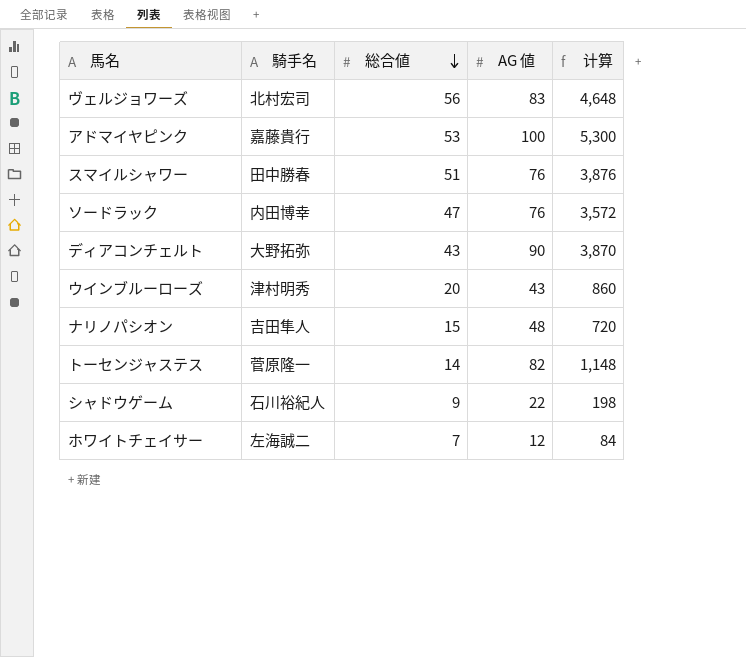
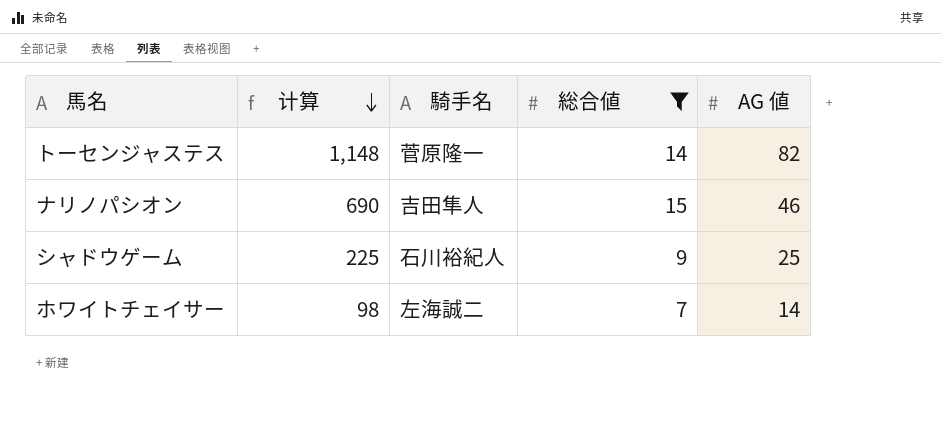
filter: none -> 総合値 <= 15
row order: 総合値 descending -> 计算 descending
column 计算 | position: 5 -> 2
ナリノパシオン | 计算: 720 -> 690
ナリノパシオン | AG 値: 48 -> 46
シャドウゲーム | 计算: 198 -> 225
シャドウゲーム | AG 値: 22 -> 25
ホワイトチェイサー | 计算: 84 -> 98
ホワイトチェイサー | AG 値: 12 -> 14

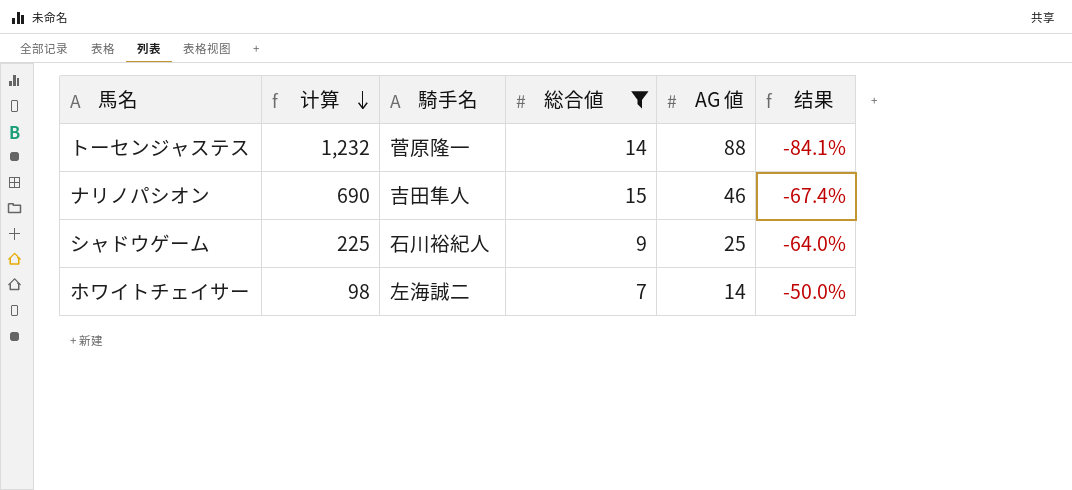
column 结果 | formula: none -> ([総合値] - [AG 値]) / [AG 値]
トーセンジャステス | 计算: 1,148 -> 1,232
トーセンジャステス | AG 値: 82 -> 88

